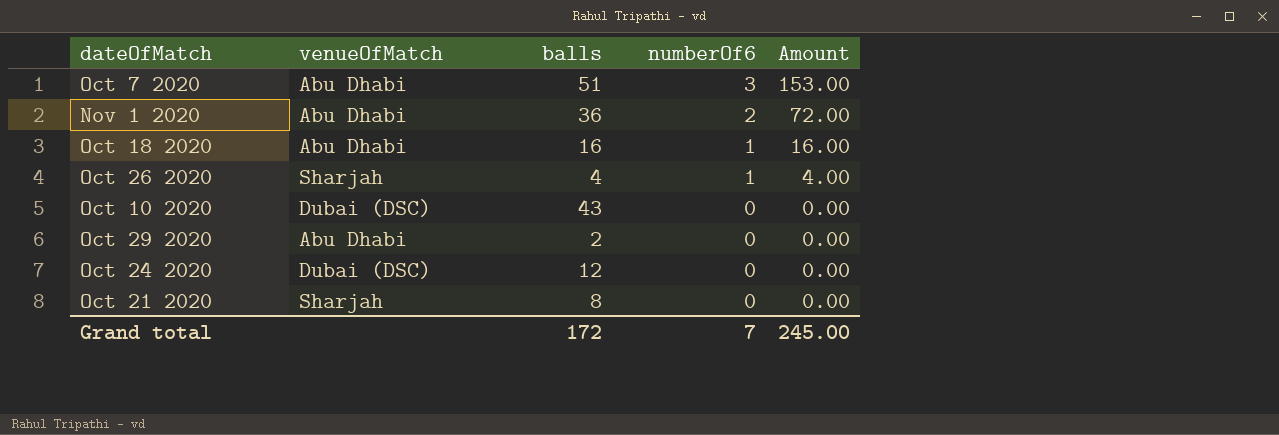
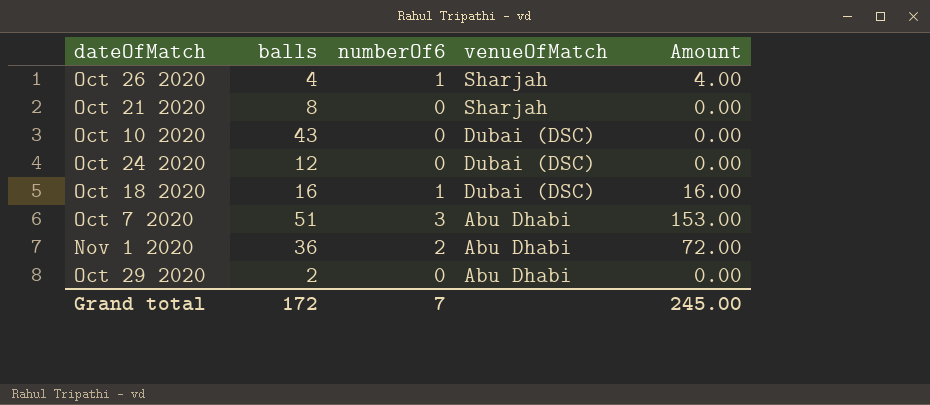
row order: numberOf6 descending -> venueOfMatch descending
column venueOfMatch | position: 2 -> 4
Oct 18 2020 | venueOfMatch: Abu Dhabi -> Dubai (DSC)

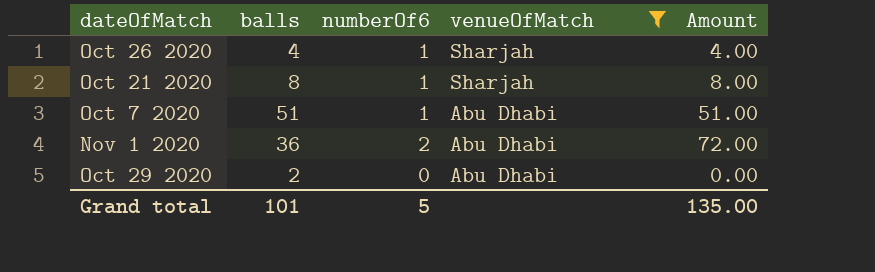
filter: none -> venueOfMatch != Dubai (DSC)
Oct 21 2020 | numberOf6: 0 -> 1
Oct 21 2020 | Amount: 0.00 -> 8.00
Oct 7 2020 | numberOf6: 3 -> 1
Oct 7 2020 | Amount: 153.00 -> 51.00
Grand total | balls: 172 -> 101
Grand total | numberOf6: 7 -> 5
Grand total | Amount: 245.00 -> 135.00

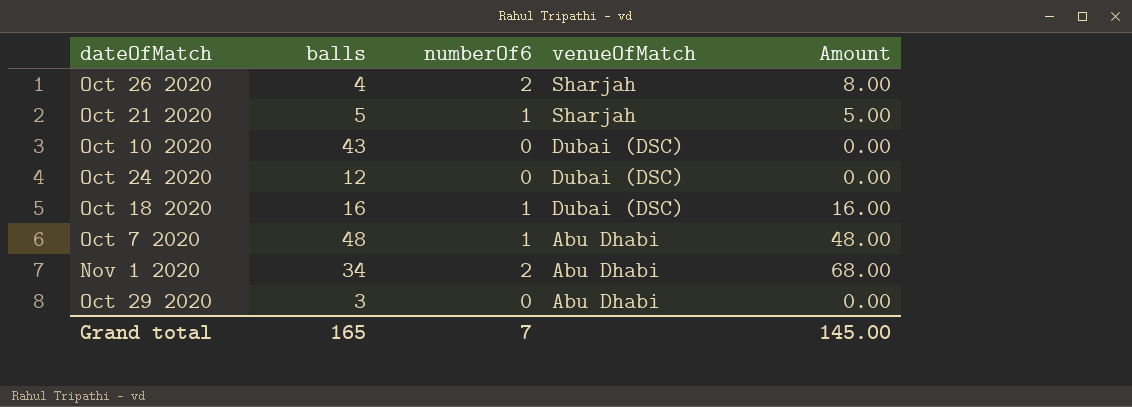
filter: venueOfMatch != Dubai (DSC) -> none
Oct 26 2020 | numberOf6: 1 -> 2
Oct 26 2020 | Amount: 4.00 -> 8.00
Oct 21 2020 | balls: 8 -> 5
Oct 21 2020 | Amount: 8.00 -> 5.00
Oct 7 2020 | balls: 51 -> 48
Oct 7 2020 | Amount: 51.00 -> 48.00
Nov 1 2020 | balls: 36 -> 34
Nov 1 2020 | Amount: 72.00 -> 68.00
Oct 29 2020 | balls: 2 -> 3
Grand total | balls: 101 -> 165
Grand total | numberOf6: 5 -> 7
Grand total | Amount: 135.00 -> 145.00

